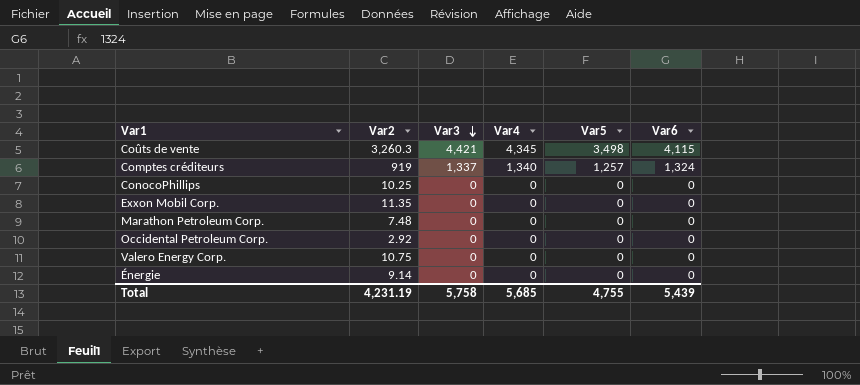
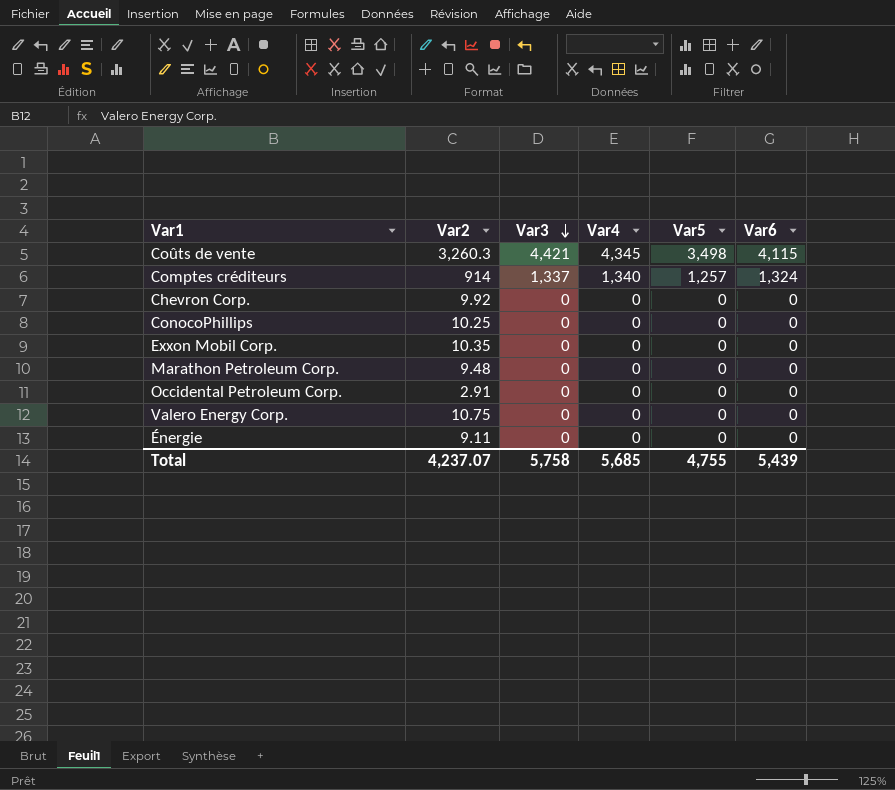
Comptes créditeurs | Var2: 919 -> 914
row Chevron Corp.: none -> 9.92 | 0 | 0 | 0 | 0
Exxon Mobil Corp. | Var2: 11.35 -> 10.35
Marathon Petroleum Corp. | Var2: 7.48 -> 9.48
Occidental Petroleum Corp. | Var2: 2.92 -> 2.91
Énergie | Var2: 9.14 -> 9.11
Total | Var2: 4,231.19 -> 4,237.07

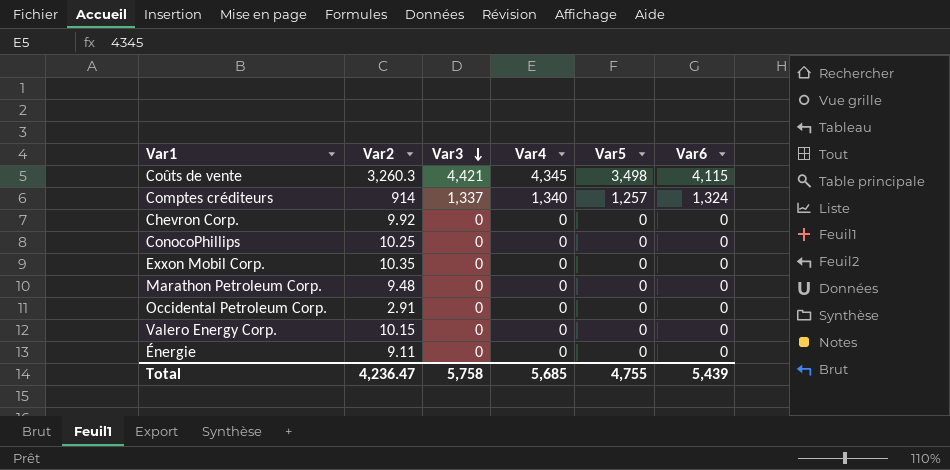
Valero Energy Corp. | Var2: 10.75 -> 10.15
Total | Var2: 4,237.07 -> 4,236.47

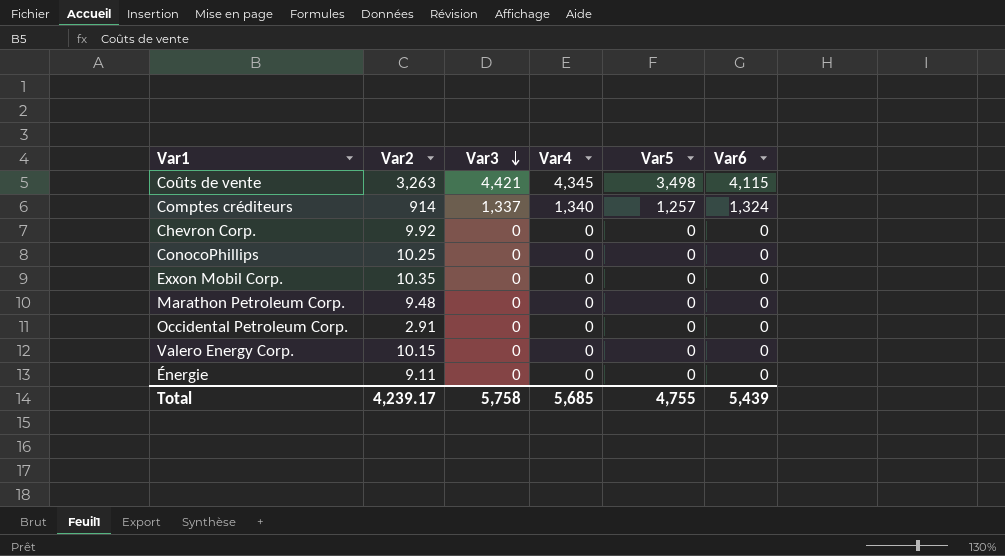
Coûts de vente | Var2: 3,260.3 -> 3,263
Total | Var2: 4,236.47 -> 4,239.17

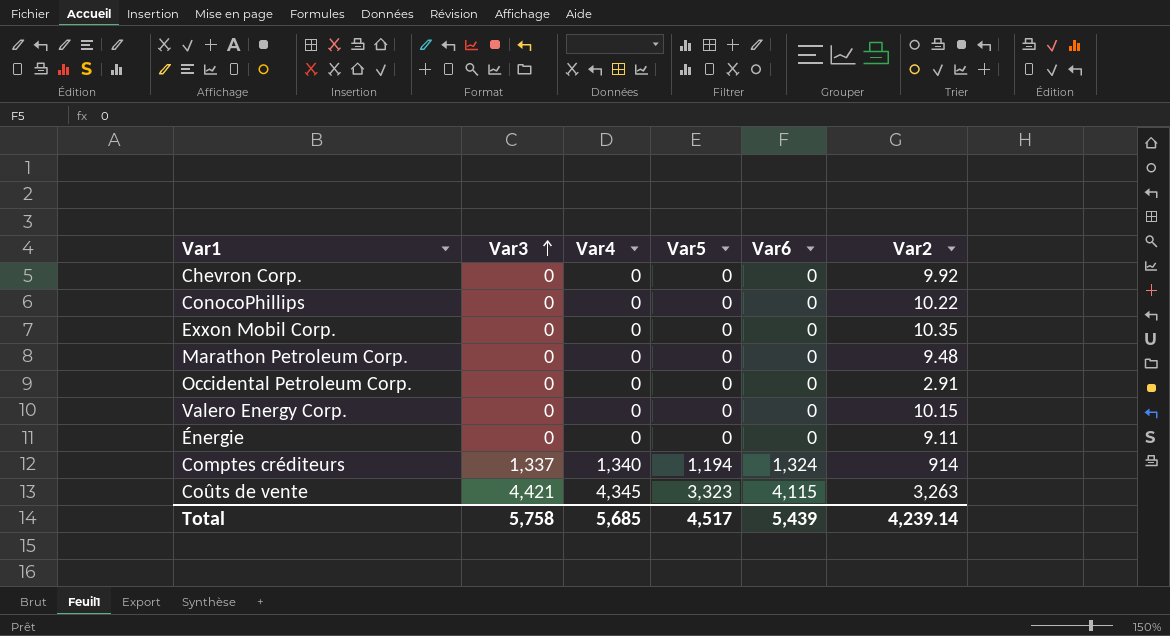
row order: Var3 descending -> Var3 ascending
column Var2 | position: 2 -> 6
ConocoPhillips | Var2: 10.25 -> 10.22
Comptes créditeurs | Var5: 1,257 -> 1,194
Coûts de vente | Var5: 3,498 -> 3,323
Total | Var5: 4,755 -> 4,517
Total | Var2: 4,239.17 -> 4,239.14

